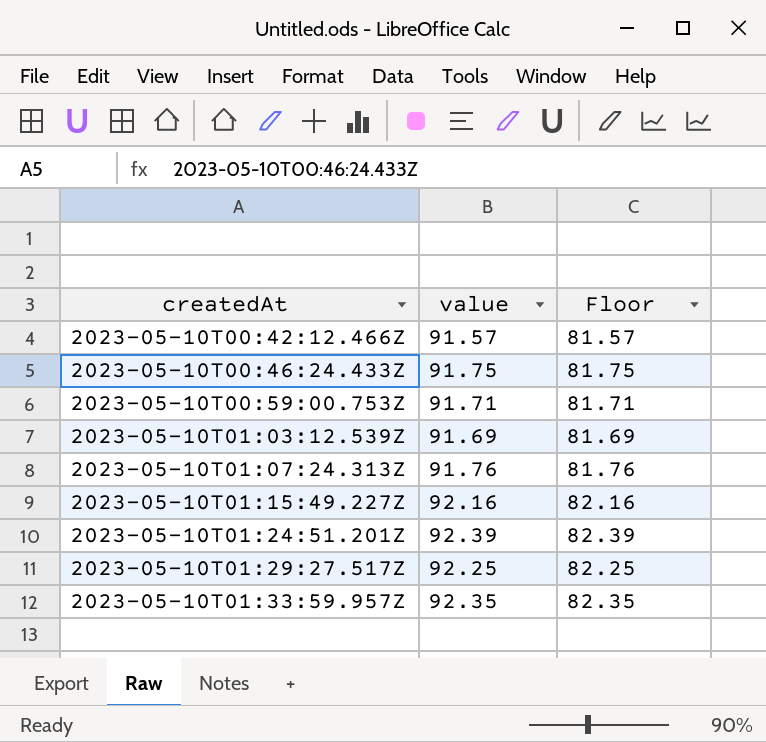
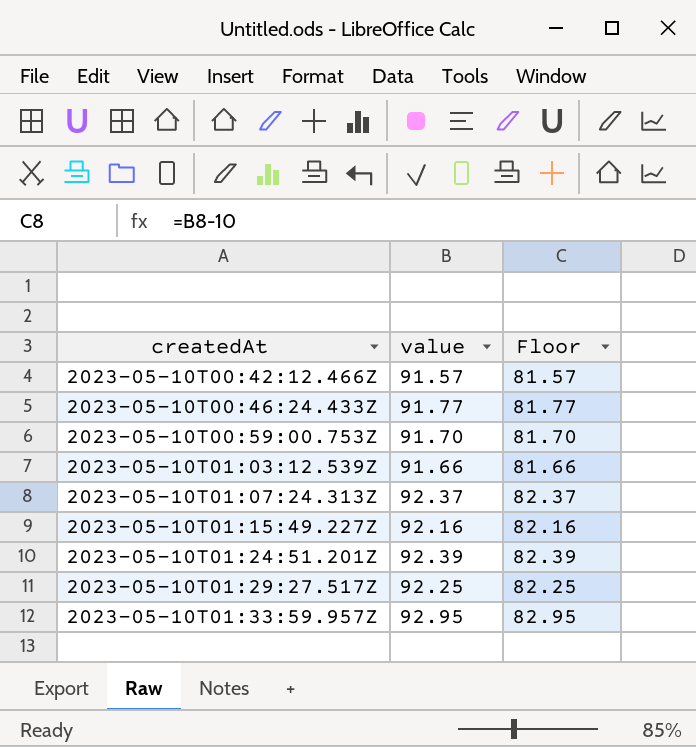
2023-05-10T00:46:24.433Z | value: 91.75 -> 91.77
2023-05-10T00:46:24.433Z | Floor: 81.75 -> 81.77
2023-05-10T00:59:00.753Z | value: 91.71 -> 91.70
2023-05-10T00:59:00.753Z | Floor: 81.71 -> 81.70
2023-05-10T01:03:12.539Z | value: 91.69 -> 91.66
2023-05-10T01:03:12.539Z | Floor: 81.69 -> 81.66
2023-05-10T01:07:24.313Z | value: 91.76 -> 92.37
2023-05-10T01:07:24.313Z | Floor: 81.76 -> 82.37
2023-05-10T01:33:59.957Z | value: 92.35 -> 92.95
2023-05-10T01:33:59.957Z | Floor: 82.35 -> 82.95

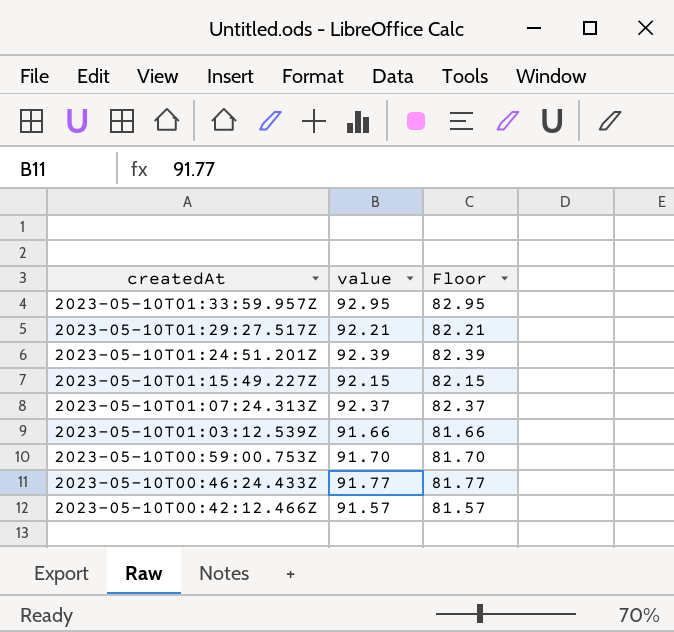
row order: createdAt ascending -> createdAt descending
2023-05-10T01:29:27.517Z | value: 92.25 -> 92.21
2023-05-10T01:29:27.517Z | Floor: 82.25 -> 82.21
2023-05-10T01:15:49.227Z | value: 92.16 -> 92.15
2023-05-10T01:15:49.227Z | Floor: 82.16 -> 82.15

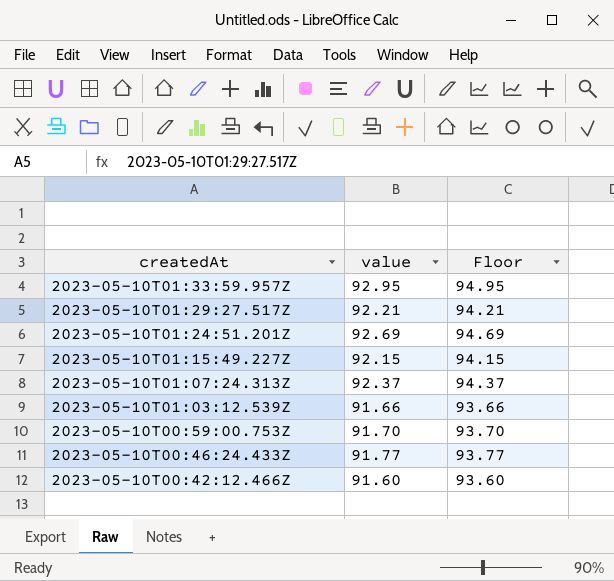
column Floor | formula: [value] - 10 -> [value] + 2
2023-05-10T01:24:51.201Z | value: 92.39 -> 92.69
2023-05-10T00:42:12.466Z | value: 91.57 -> 91.60

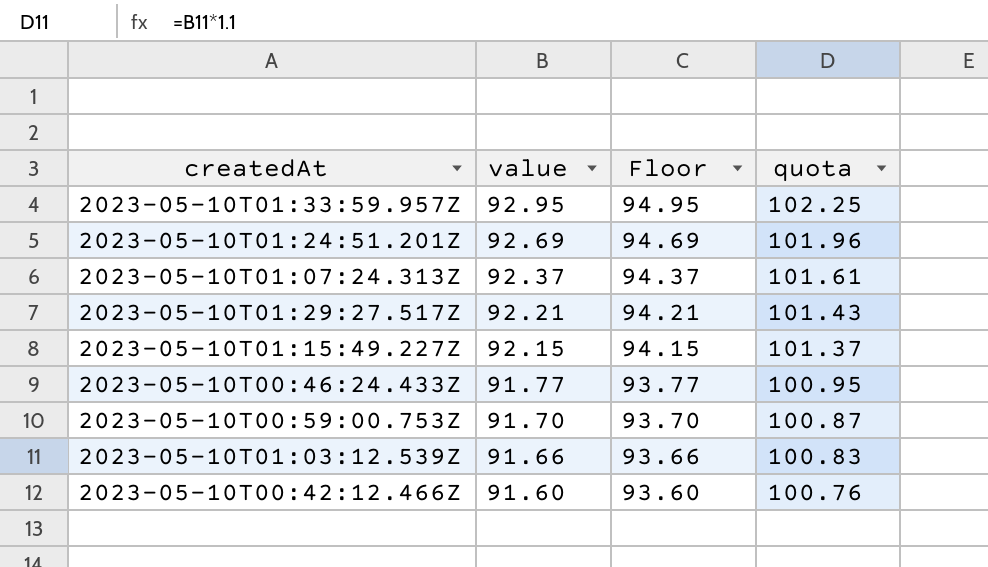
row order: createdAt descending -> value descending
column quota | formula: none -> [value] * 1.1

